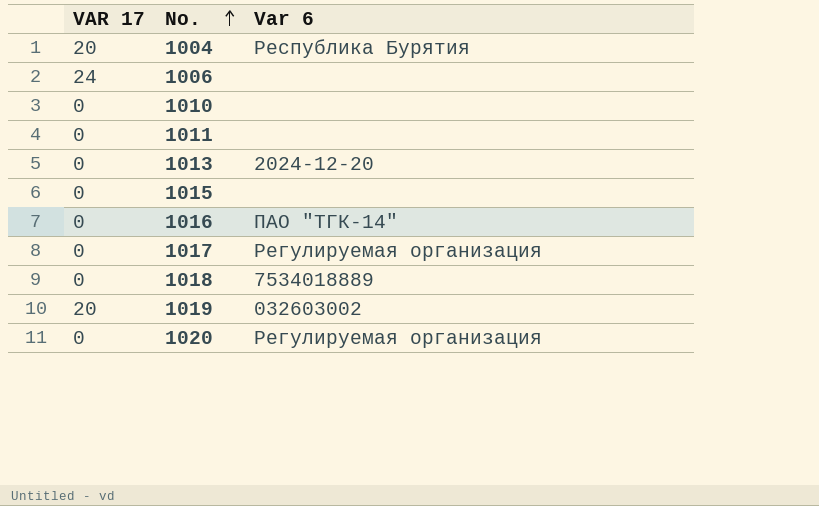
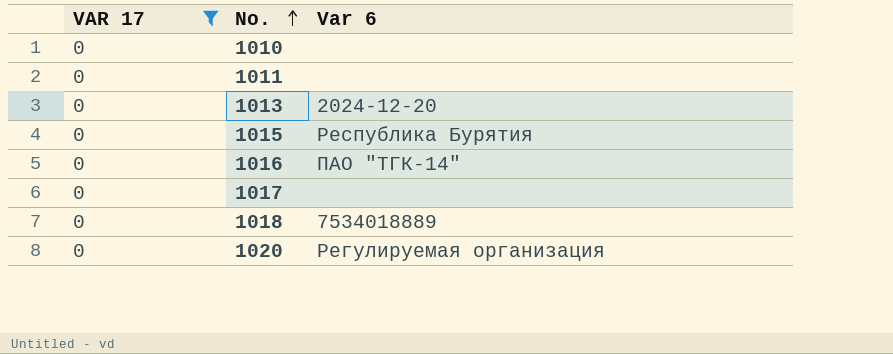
filter: none -> VAR 17 = 0
1015 | Var 6: none -> Республика Бурятия
1017 | Var 6: Регулируемая организация -> none

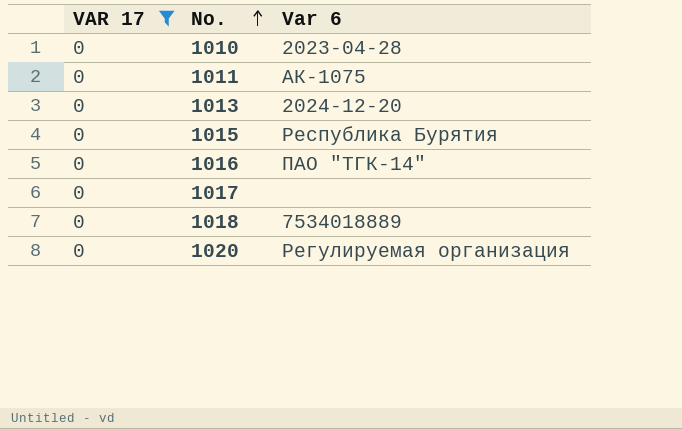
1010 | Var 6: none -> 2023-04-28
1011 | Var 6: none -> АК-1075

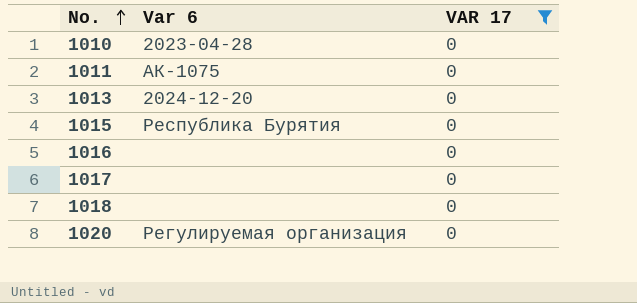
column VAR 17 | position: 1 -> 3
1016 | Var 6: ПАО "ТГК-14" -> none
1018 | Var 6: 7534018889 -> none

